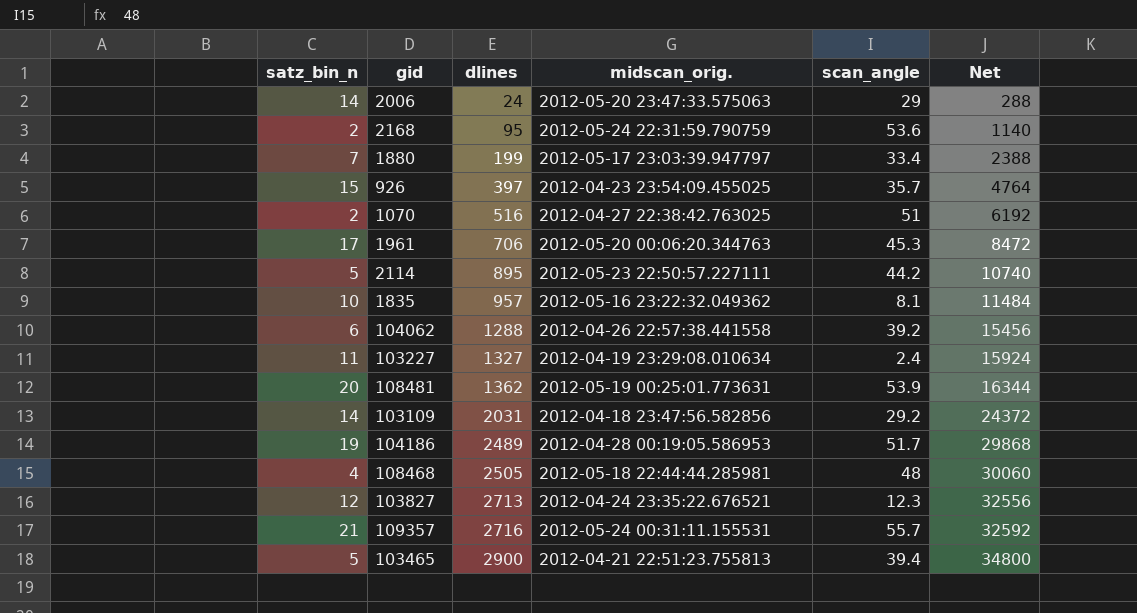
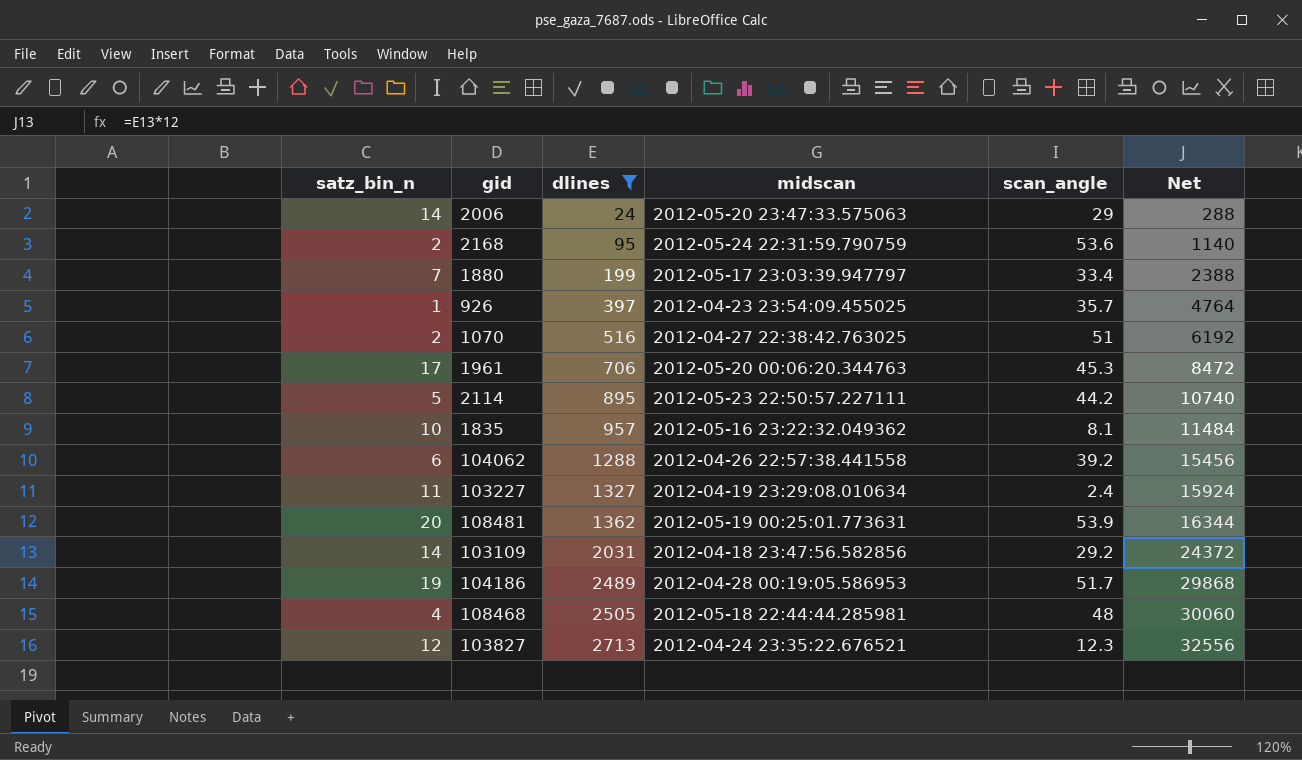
filter: none -> dlines <= 2713
column name: midscan_orig. -> midscan
926 | satz_bin_n: 15 -> 1

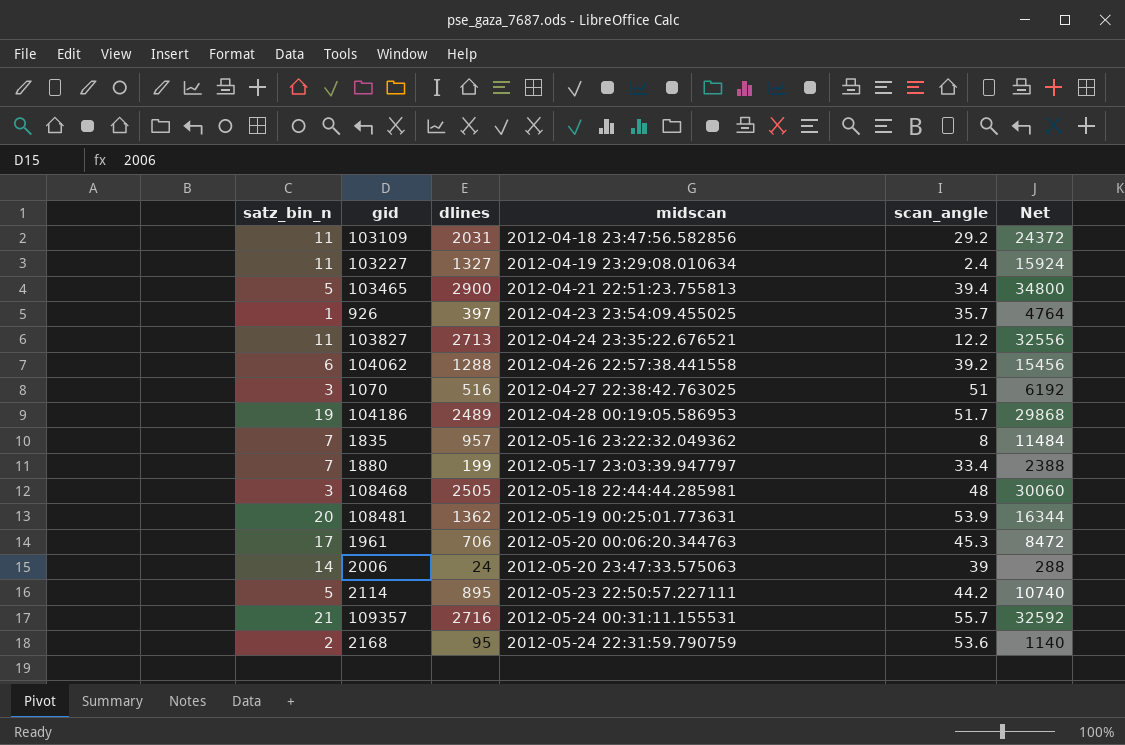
filter: dlines <= 2713 -> none
row order: dlines ascending -> midscan ascending
103109 | satz_bin_n: 14 -> 11
103827 | satz_bin_n: 12 -> 11
103827 | scan_angle: 12.3 -> 12.2
1070 | satz_bin_n: 2 -> 3
1835 | satz_bin_n: 10 -> 7
1835 | scan_angle: 8.1 -> 8
108468 | satz_bin_n: 4 -> 3
2006 | scan_angle: 29 -> 39

